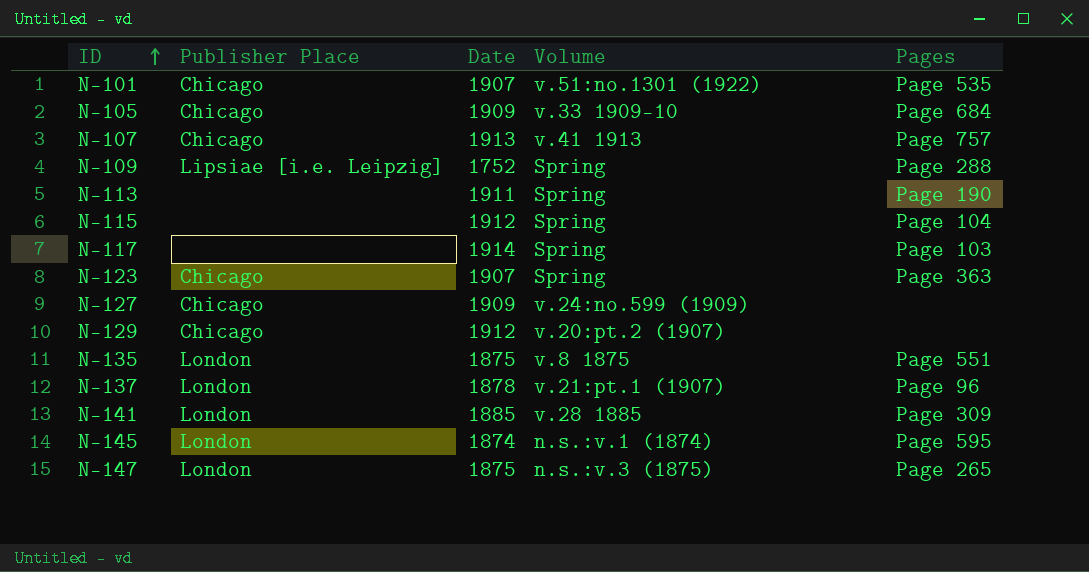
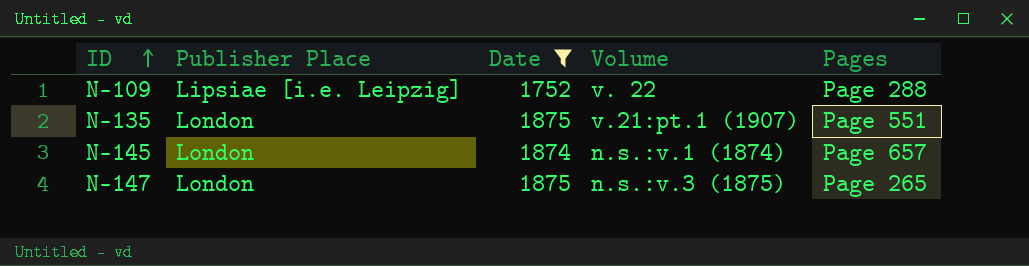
filter: none -> Date <= 1875
N-109 | Volume: Spring -> v. 22
N-135 | Volume: v.8 1875 -> v.21:pt.1 (1907)
N-145 | Pages: Page 595 -> Page 657

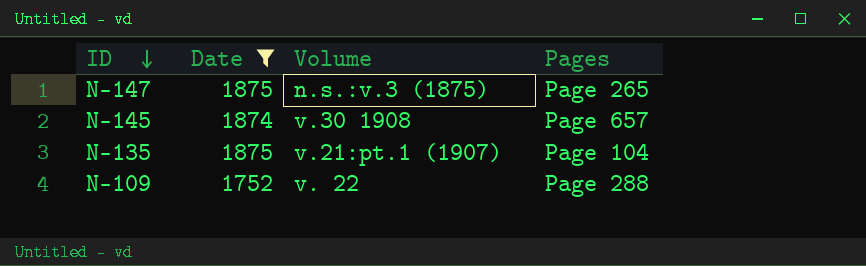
row order: ID ascending -> ID descending
column Publisher Place | position: 2 -> none
N-145 | Volume: n.s.:v.1 (1874) -> v.30 1908
N-135 | Pages: Page 551 -> Page 104

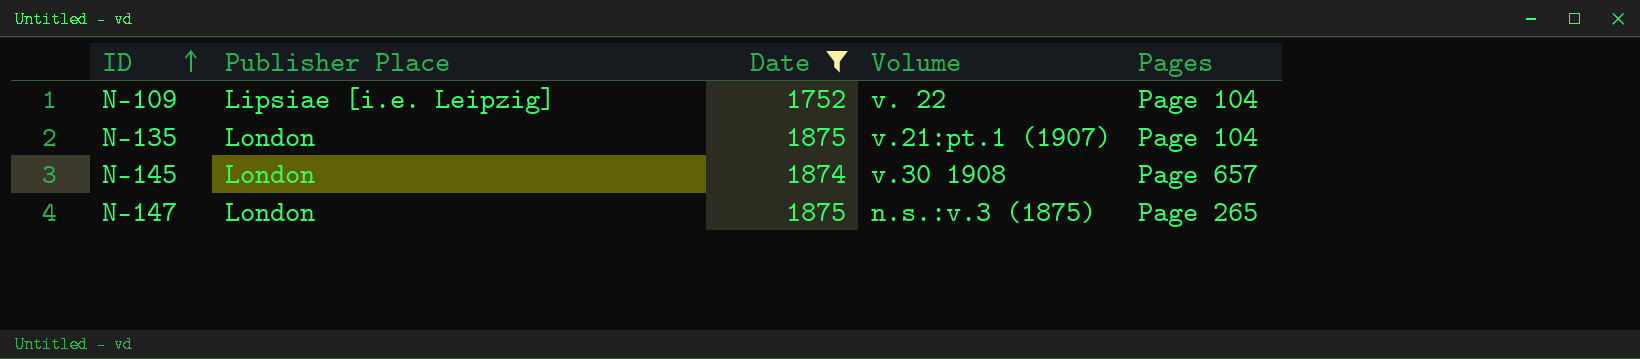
row order: ID descending -> ID ascending
column Publisher Place | position: none -> 2
N-109 | Pages: Page 288 -> Page 104

